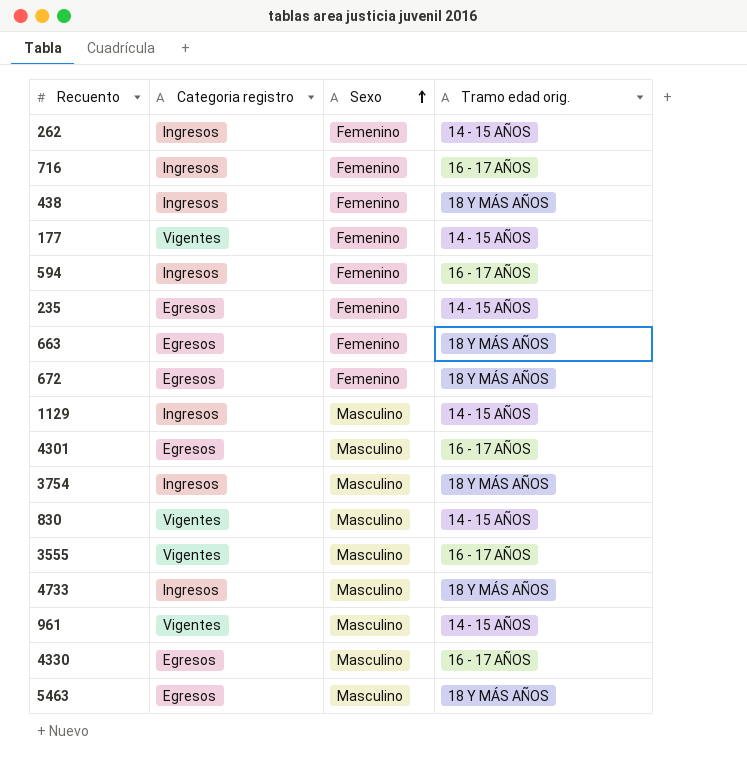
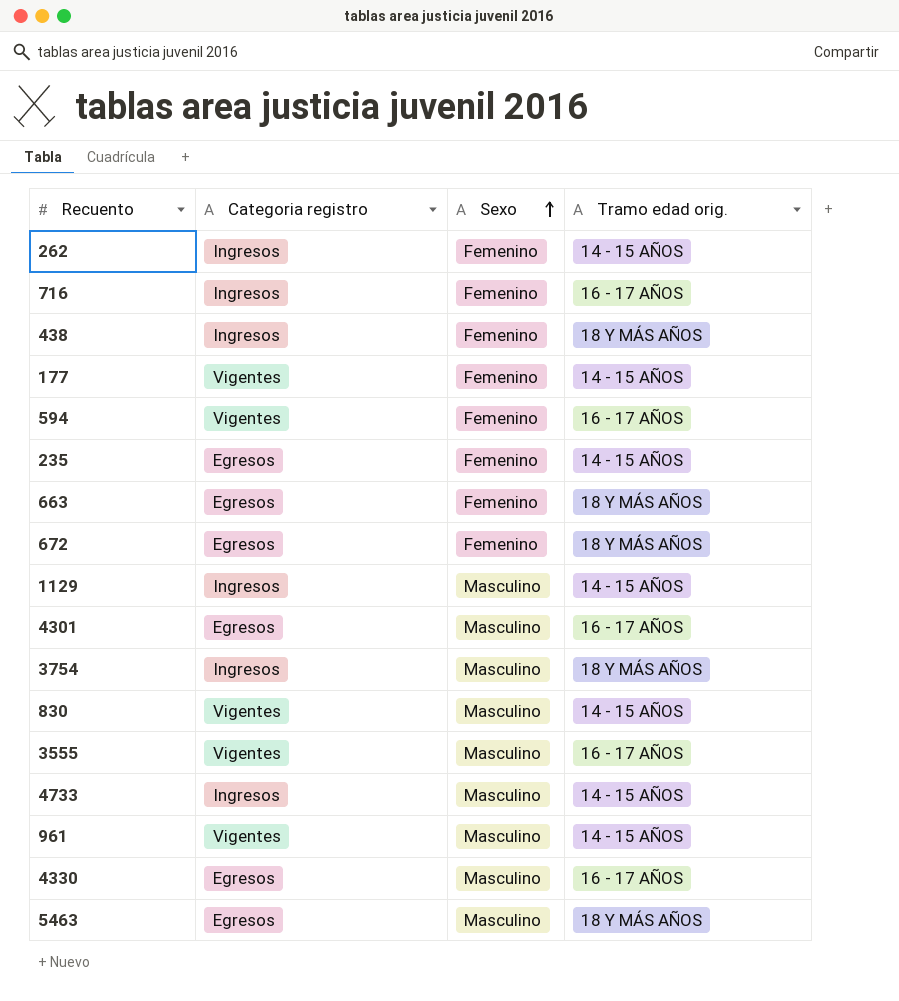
594 | Categoria registro: Ingresos -> Vigentes
4733 | Tramo edad orig.: 18 Y MÁS AÑOS -> 14 - 15 AÑOS

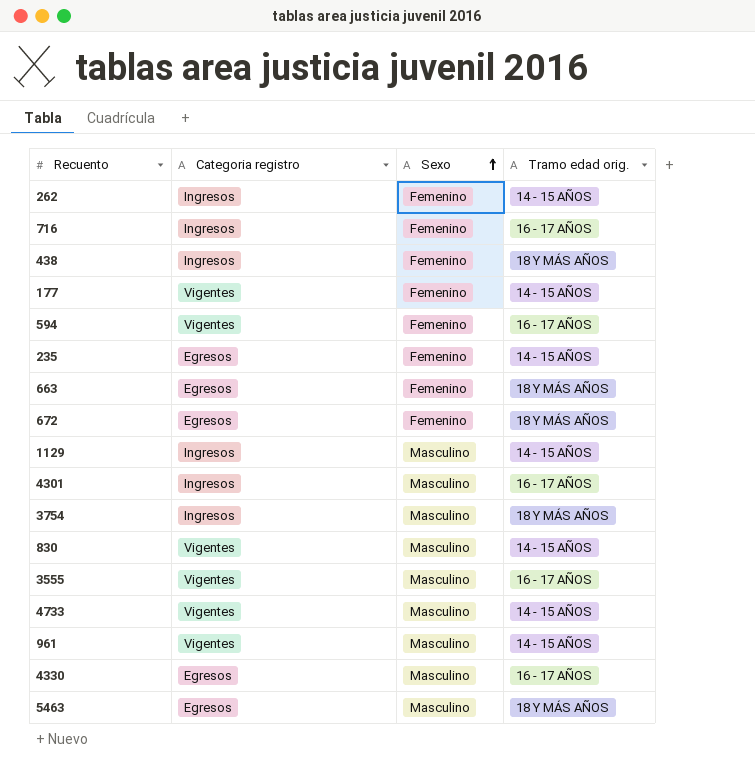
4301 | Categoria registro: Egresos -> Ingresos
4733 | Categoria registro: Ingresos -> Vigentes

